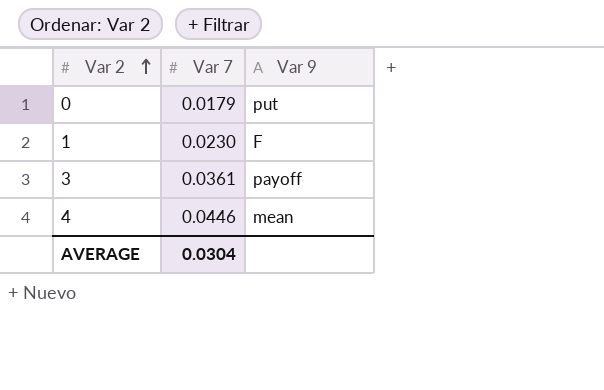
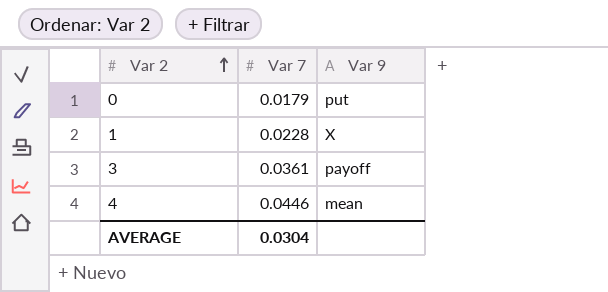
1 | Var 7: 0.0230 -> 0.0228
1 | Var 9: F -> X

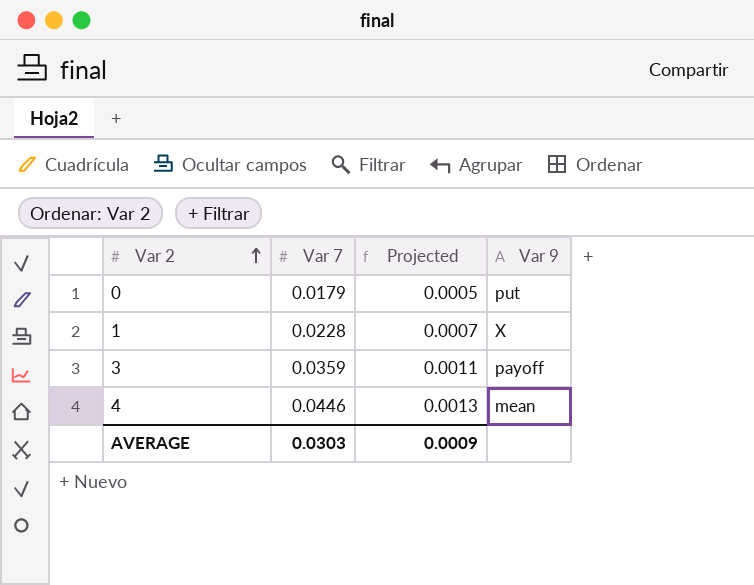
column Projected | formula: none -> [Var 7] * 0.03
3 | Var 7: 0.0361 -> 0.0359
AVERAGE | Var 7: 0.0304 -> 0.0303

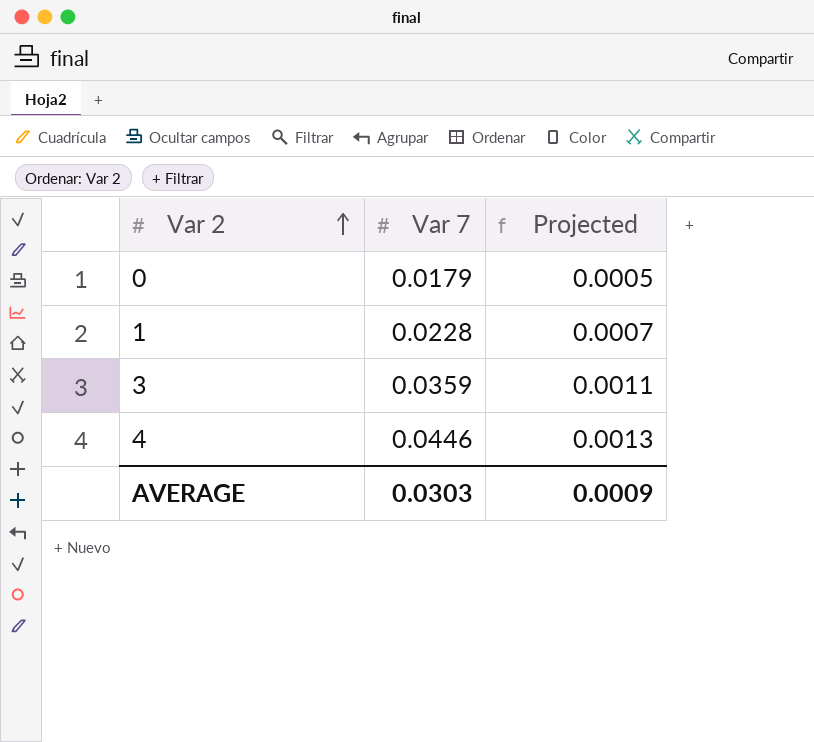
column Var 9 | position: 4 -> none

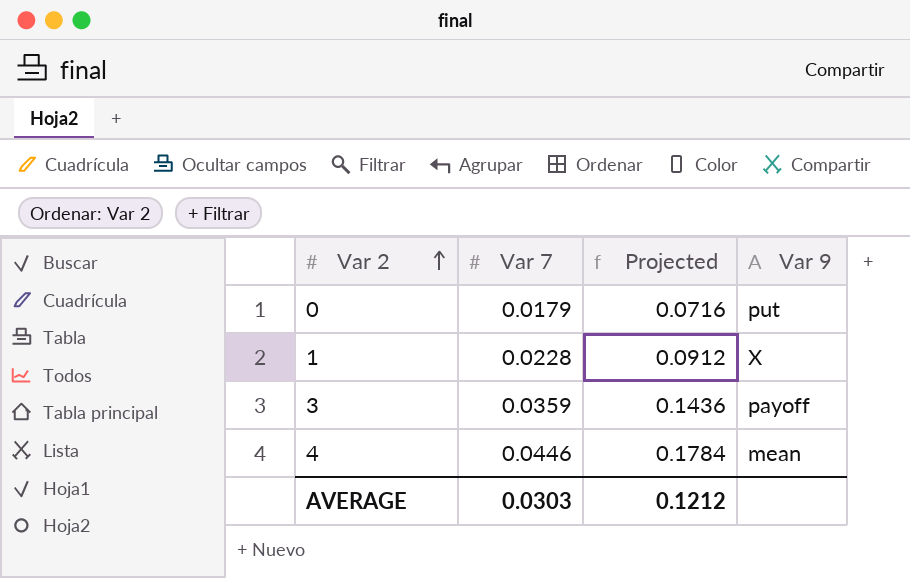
column Projected | formula: [Var 7] * 0.03 -> [Var 7] * 4
column Var 9 | position: none -> 4
AVERAGE | Projected: 0.0009 -> 0.1212

